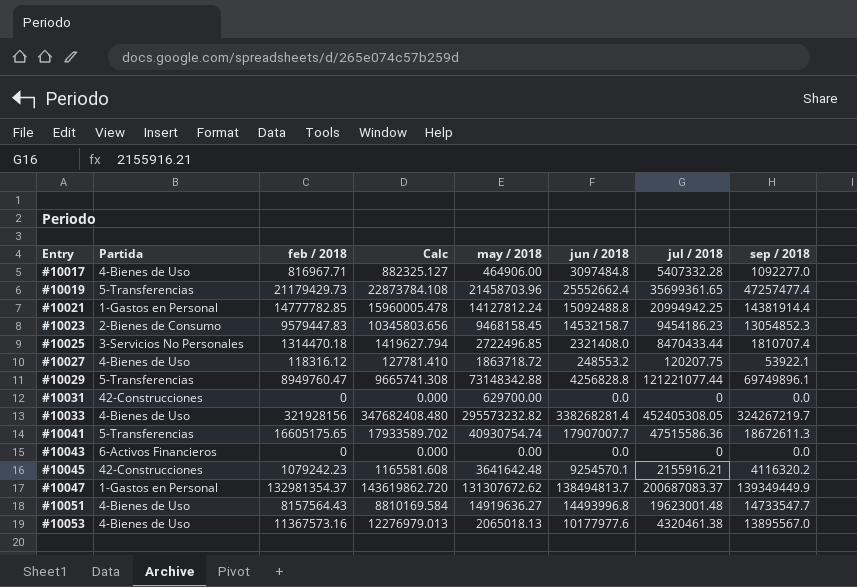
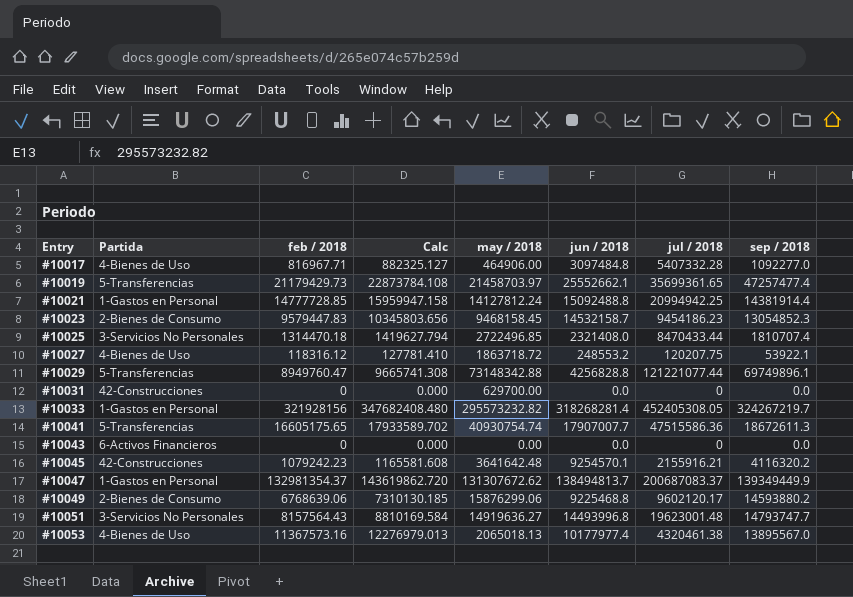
#10019 | may / 2018: 21458703.96 -> 21458703.97
#10019 | jun / 2018: 25552662.4 -> 25552662.1
#10021 | feb / 2018: 14777782.85 -> 14777728.85
#10021 | Calc: 15960005.478 -> 15959947.158
#10033 | Partida: 4-Bienes de Uso -> 1-Gastos en Personal
#10033 | jun / 2018: 338268281.4 -> 318268281.4
row #10049: none -> 2-Bienes de Consumo | 6768639.06 | 7310130.185 | 15876299.06 | 9225468.8 | 9602120.17 | 14593880.2
#10051 | Partida: 4-Bienes de Uso -> 3-Servicios No Personales
#10051 | sep / 2018: 14733547.7 -> 14793747.7
#10053 | jun / 2018: 10177977.6 -> 10177977.4

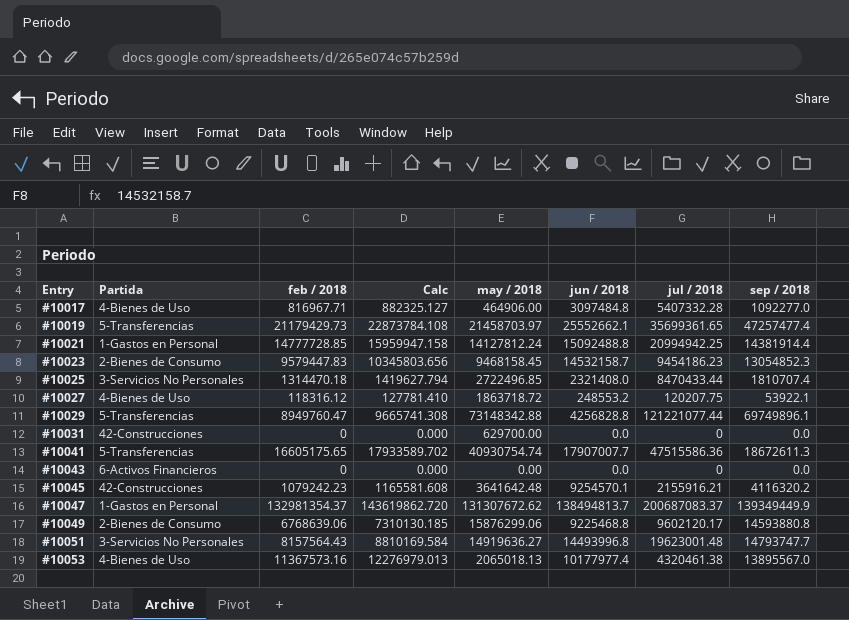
row #10033: 1-Gastos en Personal | 321928156 | 347682408.480 | 295573232.82 | 318268281.4 | 452405308.05 | 324267219.7 -> none
#10049 | sep / 2018: 14593880.2 -> 14593880.8

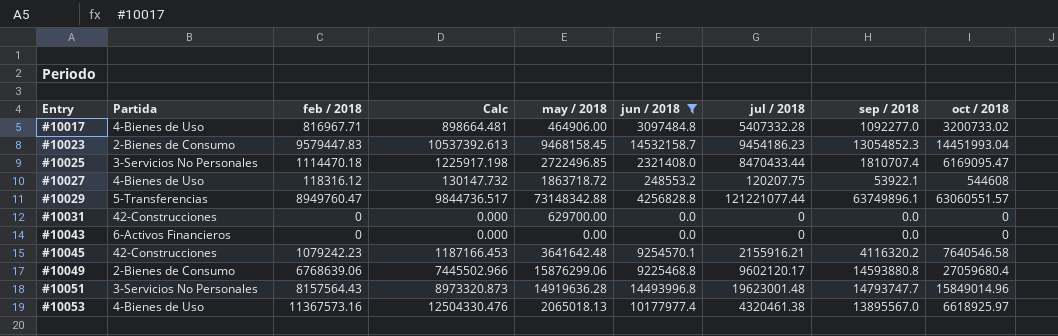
filter: none -> jun / 2018 <= 14532158.7
column Calc | formula: [feb / 2018] * 1.08 -> [feb / 2018] * 1.1
column oct / 2018 | position: none -> 9
#10025 | feb / 2018: 1314470.18 -> 1114470.18
#10029 | sep / 2018: 69749896.1 -> 63749896.1
#10051 | may / 2018: 14919636.27 -> 14919636.28

